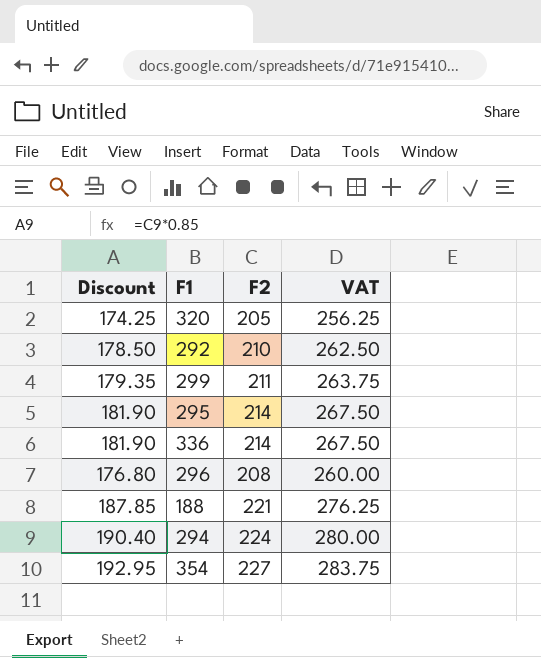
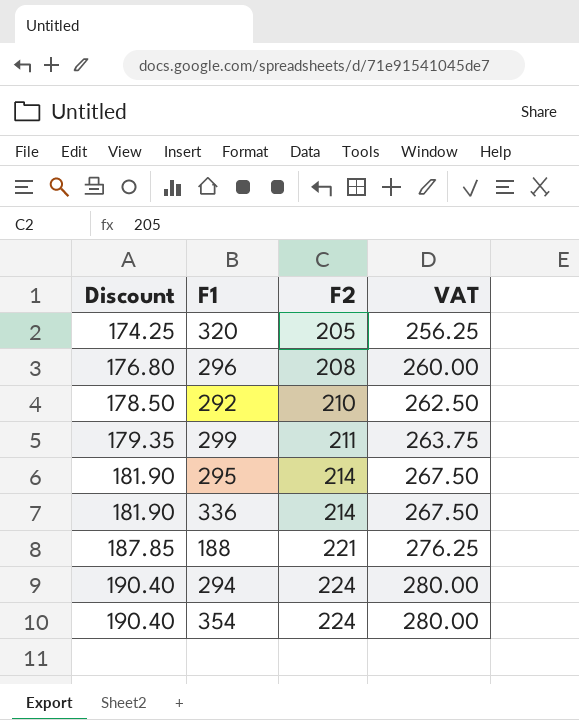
row order: none -> Discount ascending
354 | Discount: 192.95 -> 190.40
354 | F2: 227 -> 224
354 | VAT: 283.75 -> 280.00

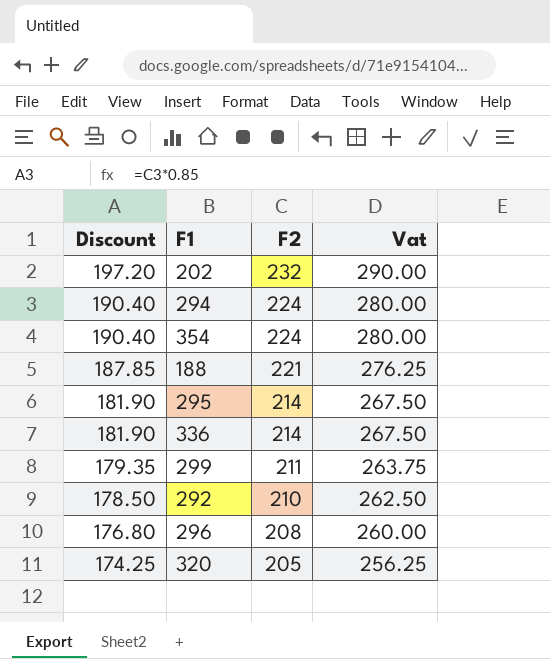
row order: Discount ascending -> Discount descending
column name: VAT -> Vat
row 202: none -> 197.20 | 232 | 290.00

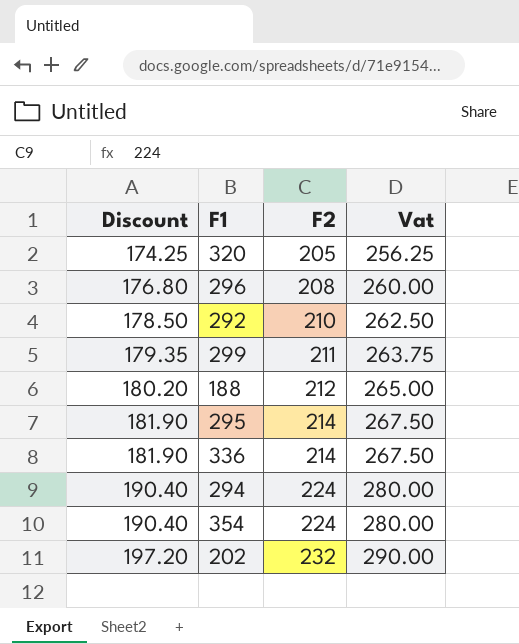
row order: Discount descending -> Discount ascending
188 | Discount: 187.85 -> 180.20
188 | F2: 221 -> 212
188 | Vat: 276.25 -> 265.00

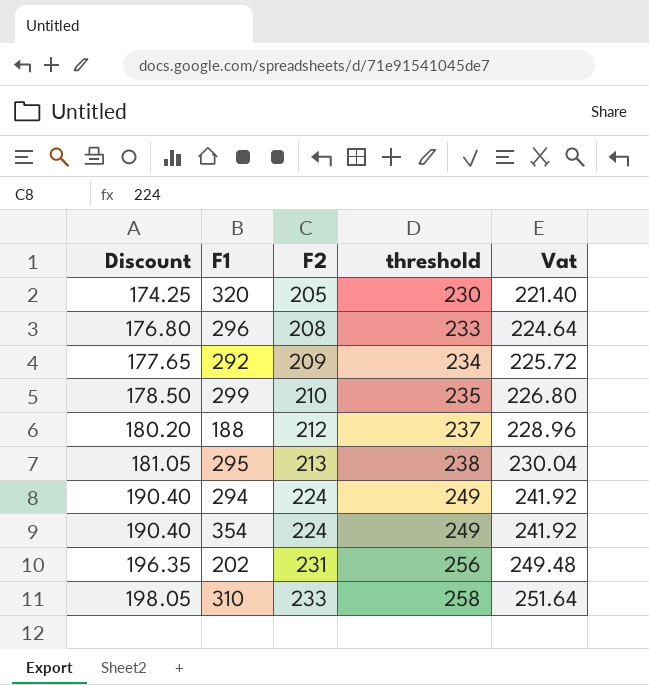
column threshold | formula: none -> [F2] + 25
column Vat | formula: [F2] * 1.25 -> [F2] * 1.08
row 336: 181.90 | 214 | 267.50 -> none
292 | Discount: 178.50 -> 177.65
292 | F2: 210 -> 209
299 | Discount: 179.35 -> 178.50
299 | F2: 211 -> 210
295 | Discount: 181.90 -> 181.05
295 | F2: 214 -> 213
202 | Discount: 197.20 -> 196.35
202 | F2: 232 -> 231
row 310: none -> 198.05 | 233 | 258 | 251.64

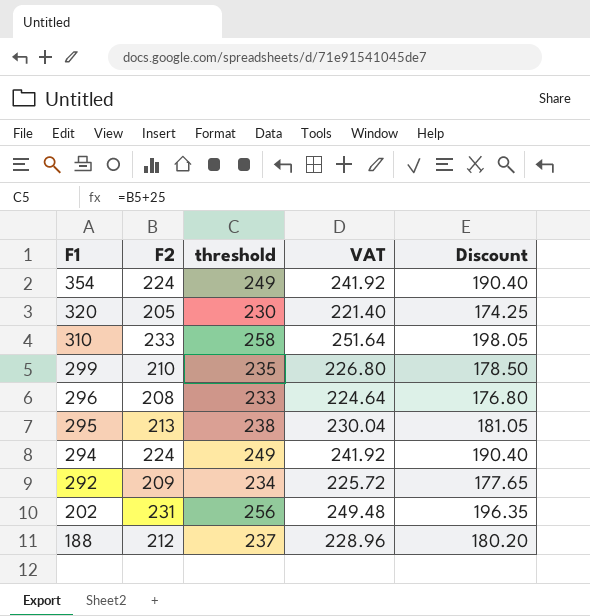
row order: Discount ascending -> F1 descending
column name: Vat -> VAT
column Discount | position: 1 -> 5

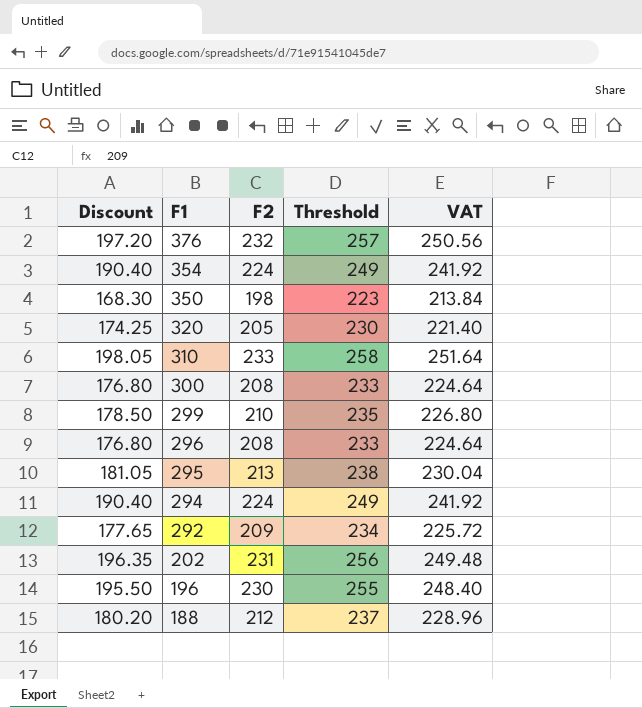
column Discount | position: 5 -> 1
column name: threshold -> Threshold
row 376: none -> 197.20 | 232 | 257 | 250.56
row 350: none -> 168.30 | 198 | 223 | 213.84
row 300: none -> 176.80 | 208 | 233 | 224.64
row 196: none -> 195.50 | 230 | 255 | 248.40

